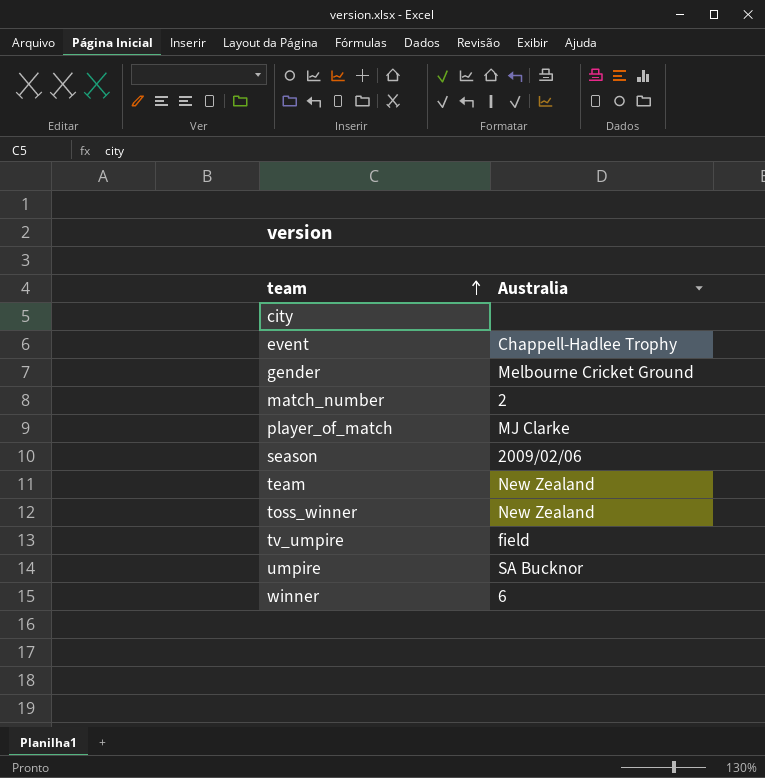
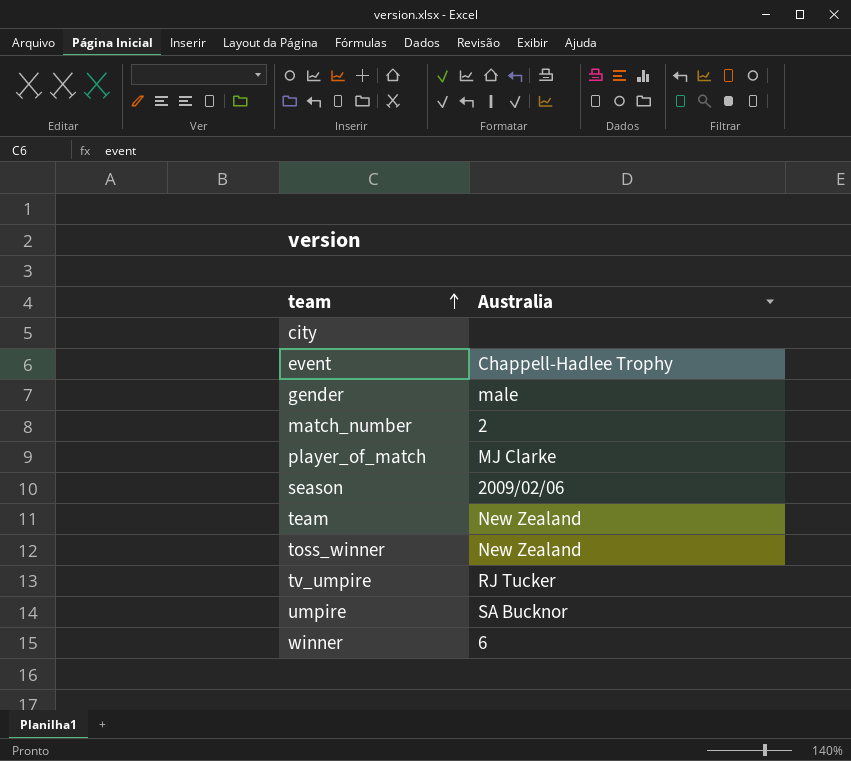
gender | Australia: Melbourne Cricket Ground -> male
tv_umpire | Australia: field -> RJ Tucker

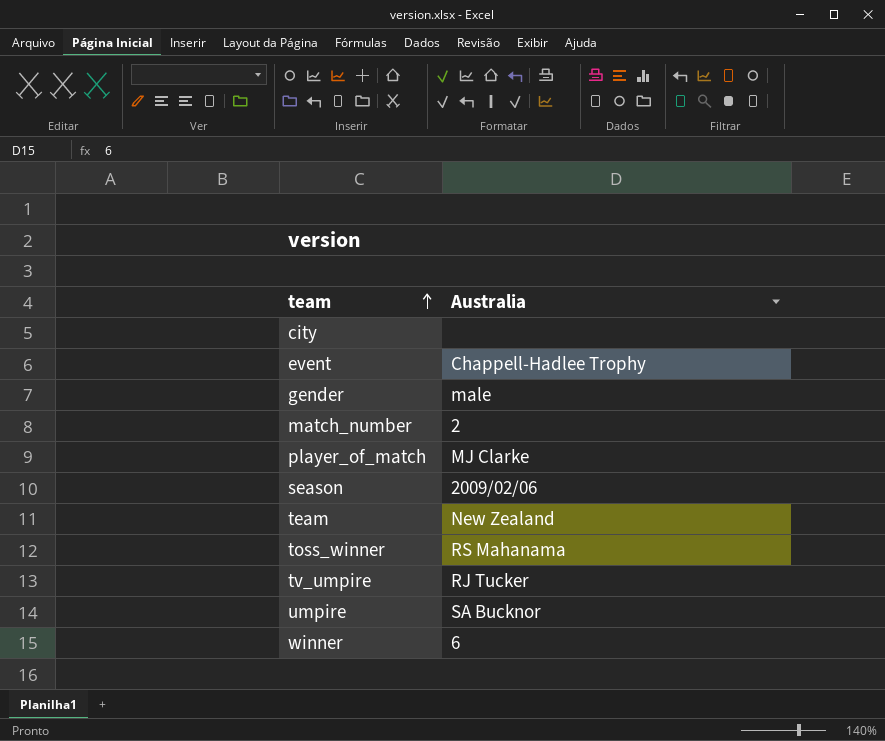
toss_winner | Australia: New Zealand -> RS Mahanama

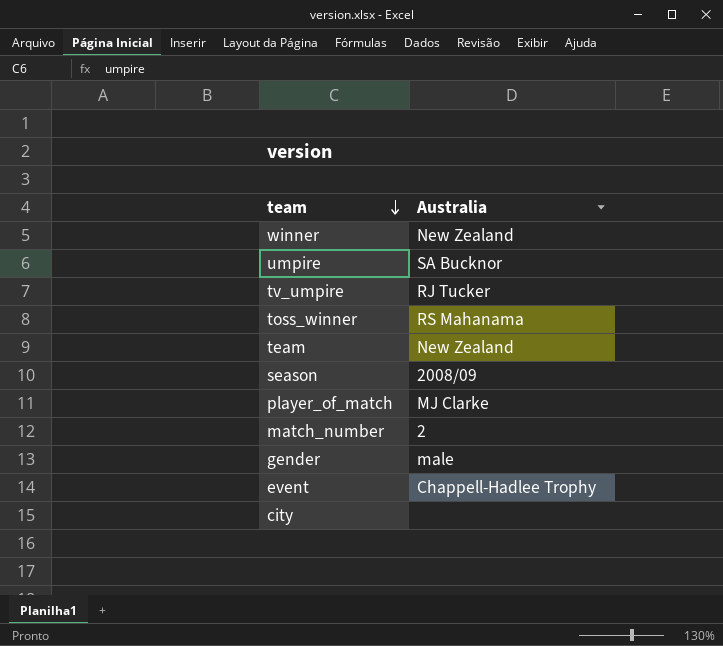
row order: team ascending -> team descending
winner | Australia: 6 -> New Zealand
season | Australia: 2009/02/06 -> 2008/09

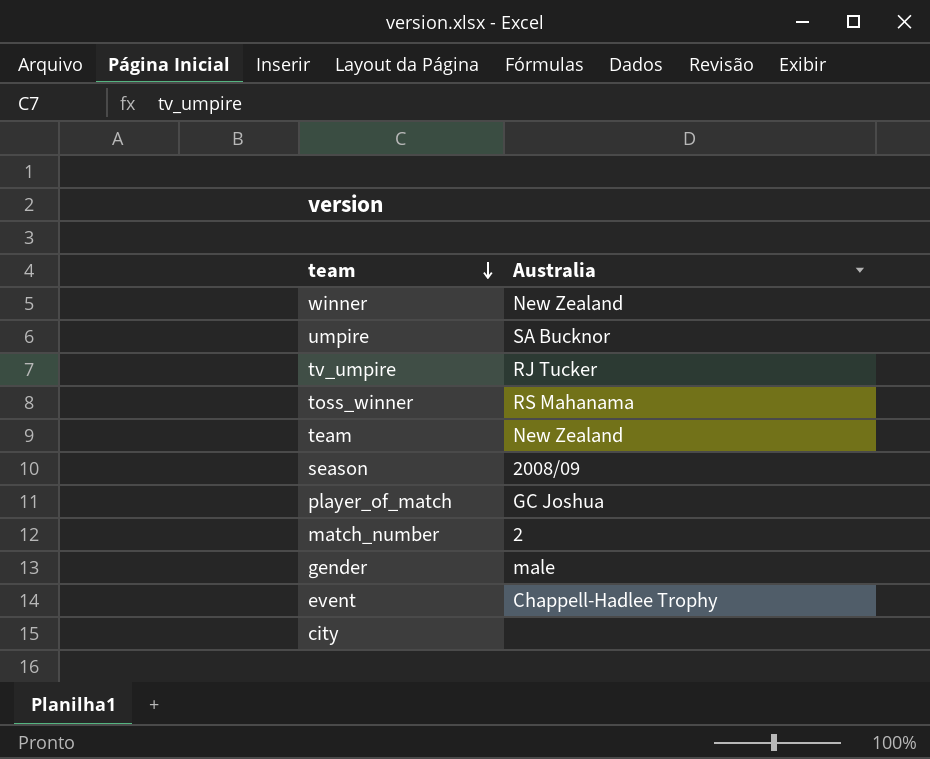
player_of_match | Australia: MJ Clarke -> GC Joshua

